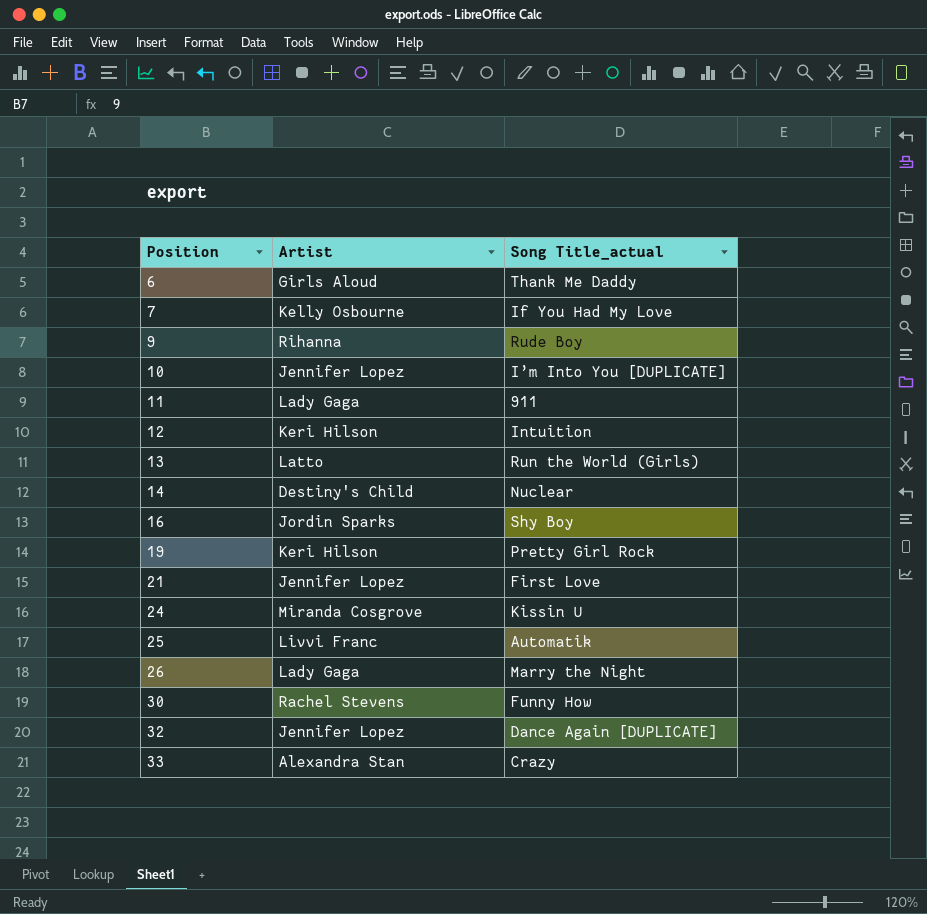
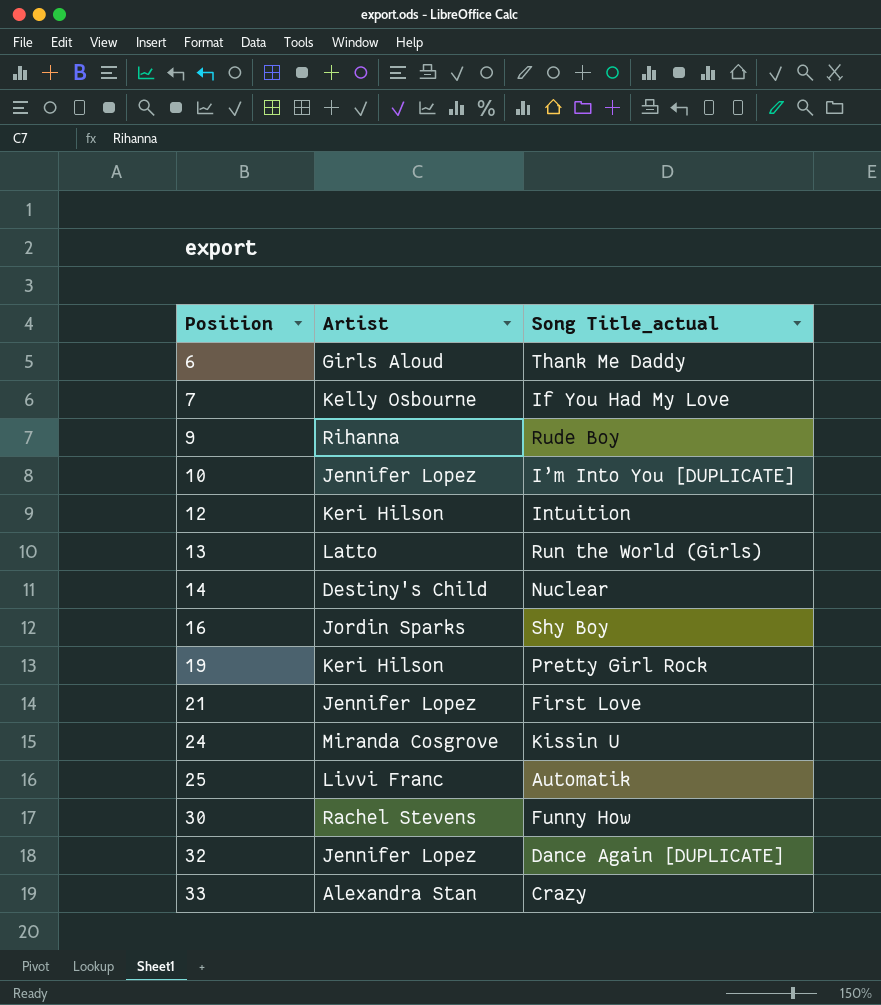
row 11: Lady Gaga | 911 -> none
row 26: Lady Gaga | Marry the Night -> none

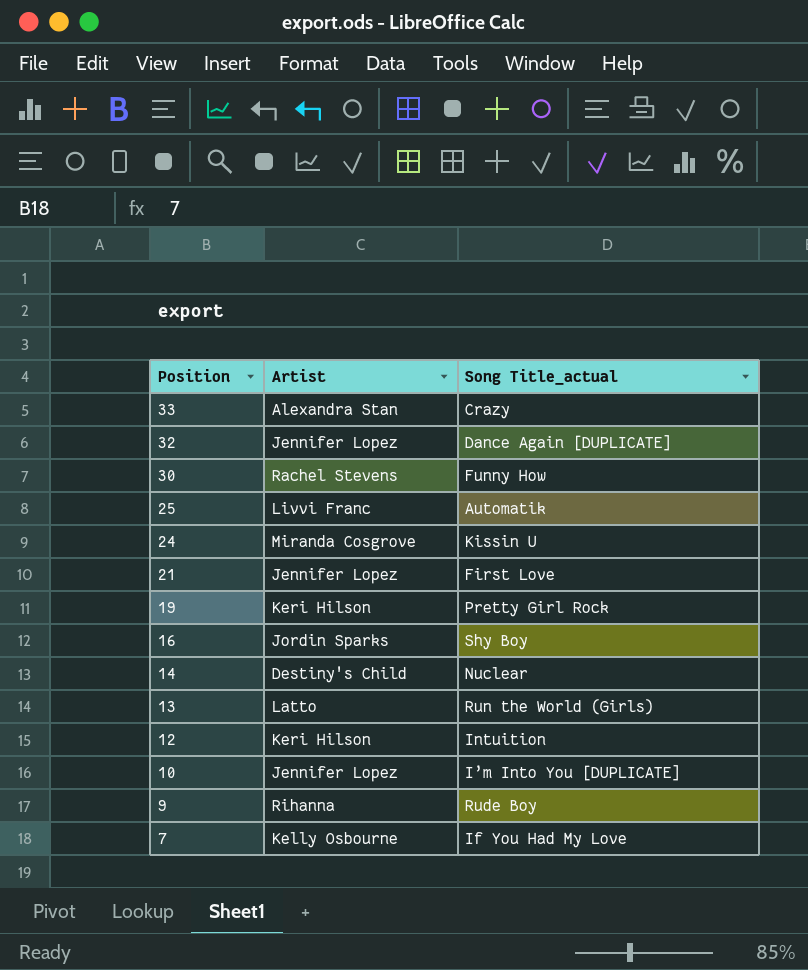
row order: Position ascending -> Position descending
row 6: Girls Aloud | Thank Me Daddy -> none

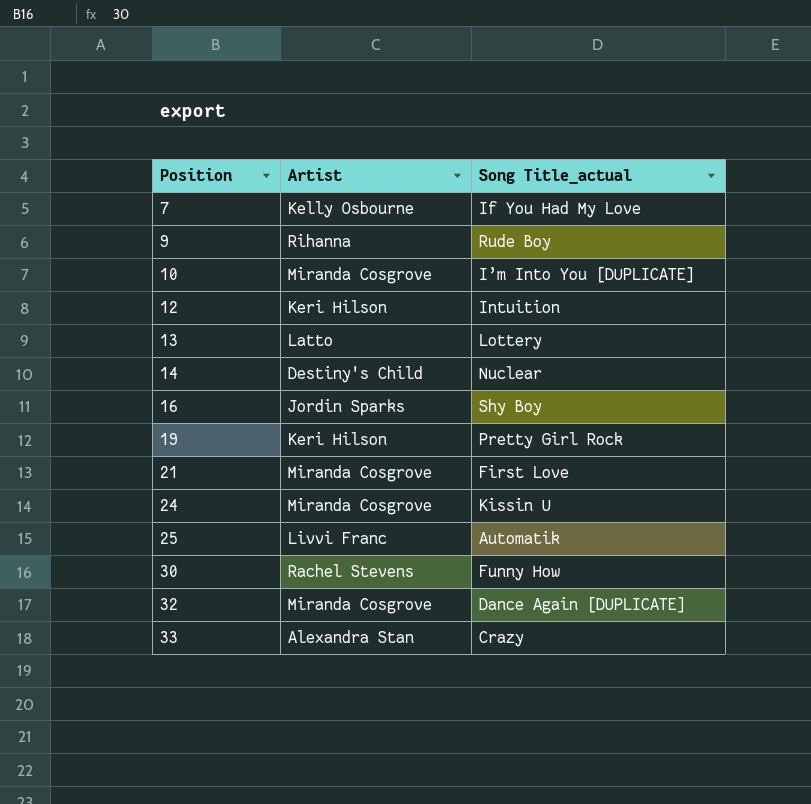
row order: Position descending -> Position ascending
10 | Artist: Jennifer Lopez -> Miranda Cosgrove
13 | Song Title_actual: Run the World (Girls) -> Lottery
21 | Artist: Jennifer Lopez -> Miranda Cosgrove
32 | Artist: Jennifer Lopez -> Miranda Cosgrove

